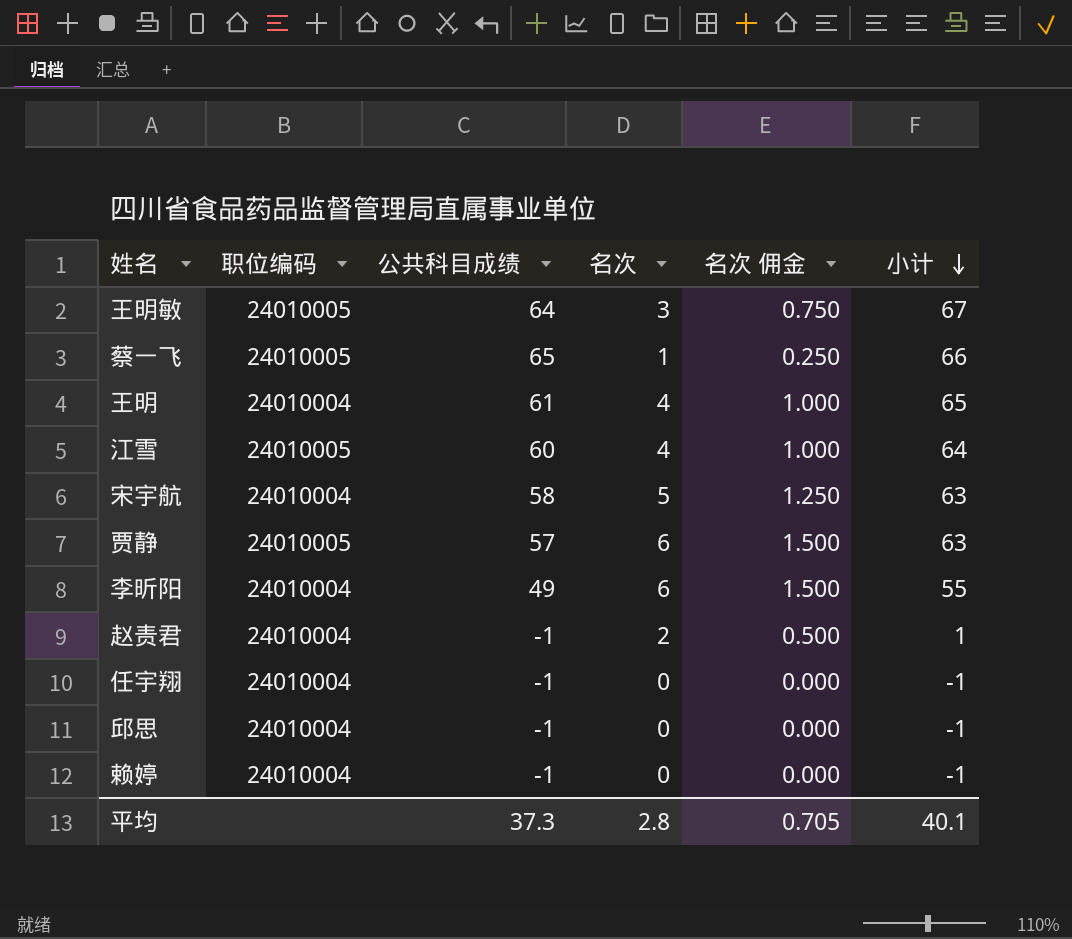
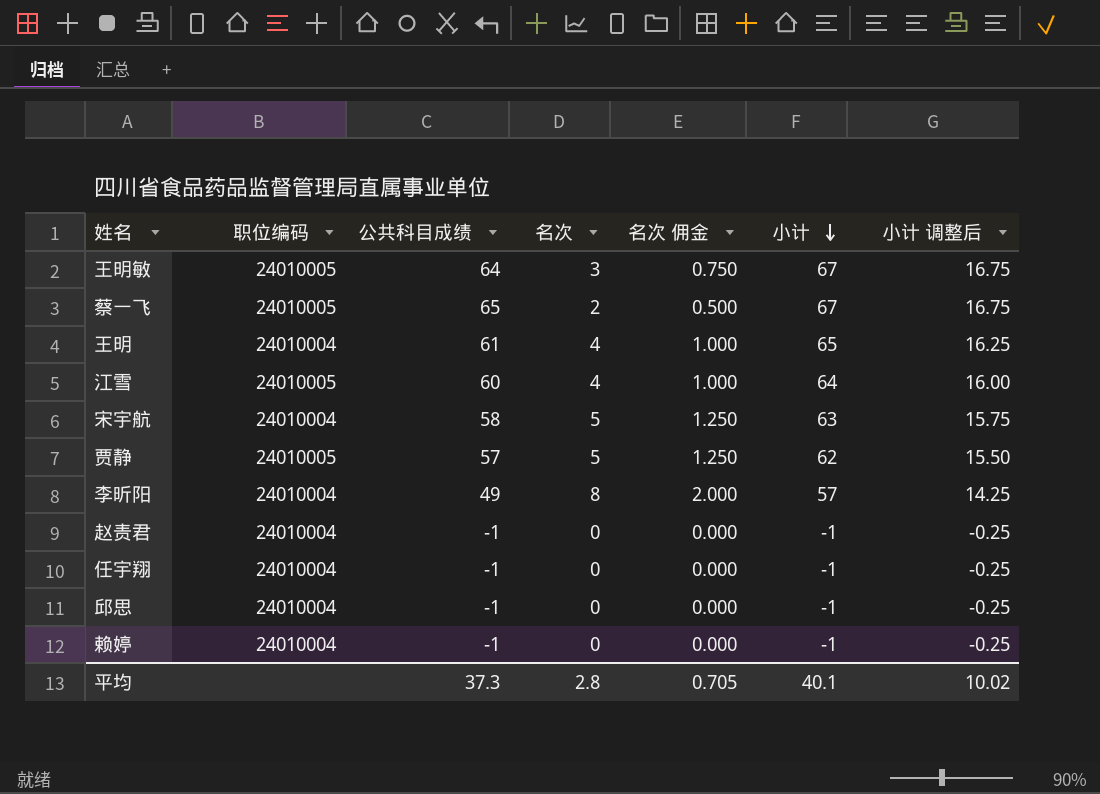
column 小计 调整后 | formula: none -> [小计] * 0.25
蔡一飞 | 名次: 1 -> 2
蔡一飞 | 名次 佣金: 0.250 -> 0.500
蔡一飞 | 小计: 66 -> 67
贾静 | 名次: 6 -> 5
贾静 | 名次 佣金: 1.500 -> 1.250
贾静 | 小计: 63 -> 62
李昕阳 | 名次: 6 -> 8
李昕阳 | 名次 佣金: 1.500 -> 2.000
李昕阳 | 小计: 55 -> 57
赵责君 | 名次: 2 -> 0
赵责君 | 名次 佣金: 0.500 -> 0.000
赵责君 | 小计: 1 -> -1

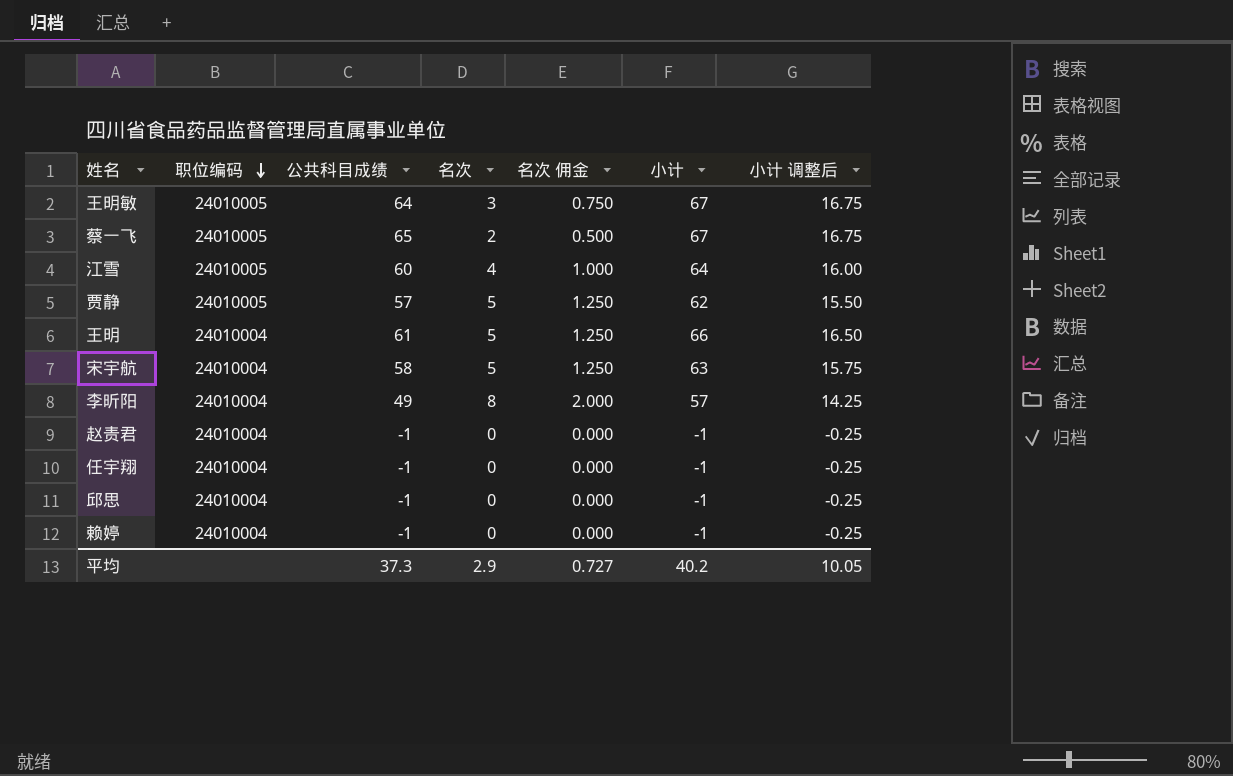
row order: 小计 descending -> 职位编码 descending
王明 | 名次: 4 -> 5
王明 | 名次 佣金: 1.000 -> 1.250
王明 | 小计: 65 -> 66
王明 | 小计 调整后: 16.25 -> 16.50
平均 | 名次: 2.8 -> 2.9
平均 | 名次 佣金: 0.705 -> 0.727
平均 | 小计: 40.1 -> 40.2
平均 | 小计 调整后: 10.02 -> 10.05

